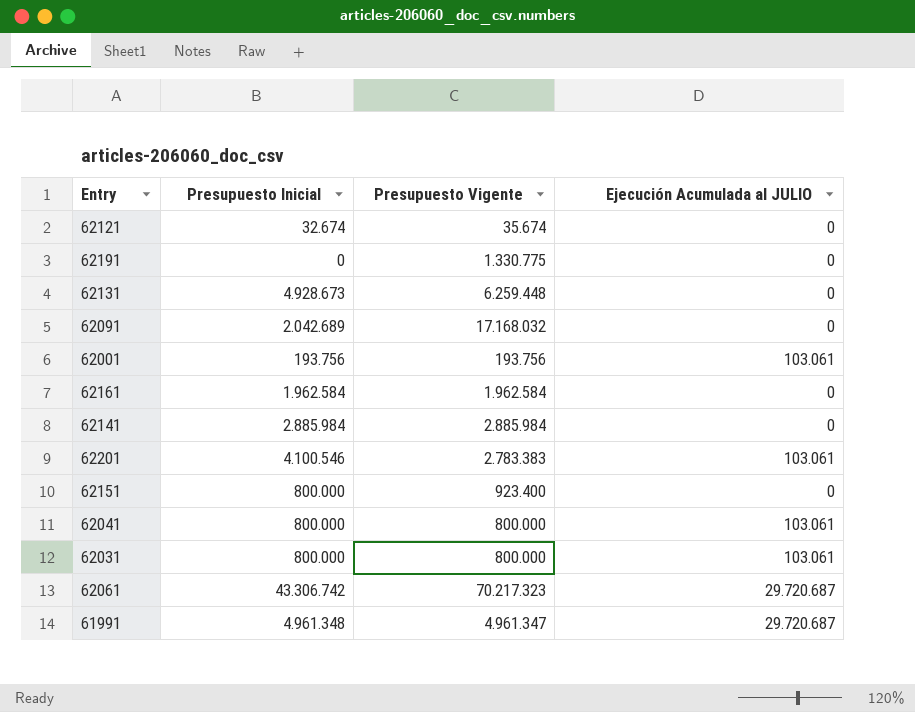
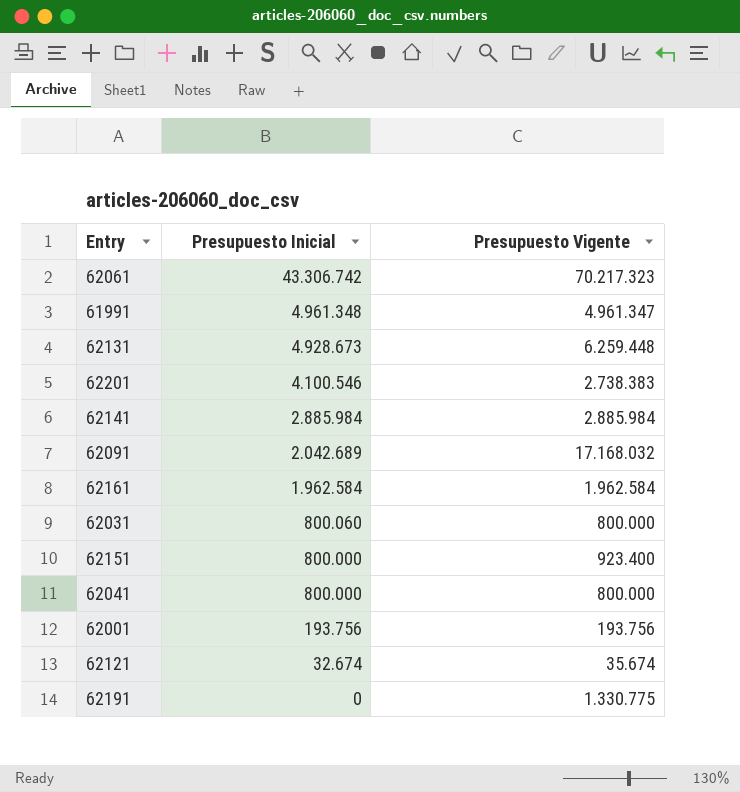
row order: none -> Presupuesto Inicial descending
column Ejecución Acumulada al JULIO | position: 4 -> none
62201 | Presupuesto Vigente: 2.783.383 -> 2.738.383
62031 | Presupuesto Inicial: 800.000 -> 800.060

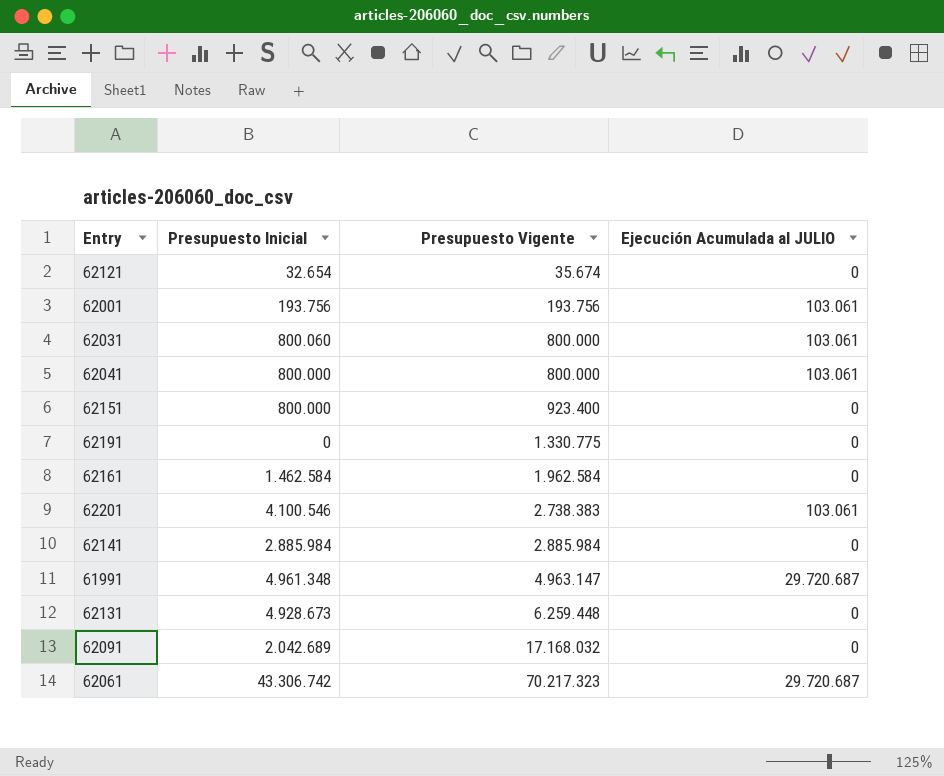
row order: Presupuesto Inicial descending -> Presupuesto Vigente ascending
column Ejecución Acumulada al JULIO | position: none -> 4
62121 | Presupuesto Inicial: 32.674 -> 32.654
62161 | Presupuesto Inicial: 1.962.584 -> 1.462.584
61991 | Presupuesto Vigente: 4.961.347 -> 4.963.147

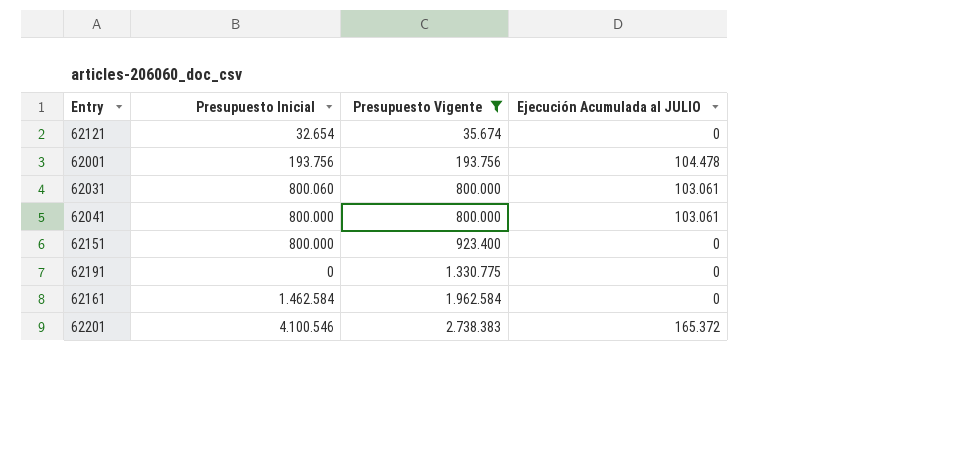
filter: none -> Presupuesto Vigente <= 2.738.383
62001 | Ejecución Acumulada al JULIO: 103.061 -> 104.478
62201 | Ejecución Acumulada al JULIO: 103.061 -> 165.372

